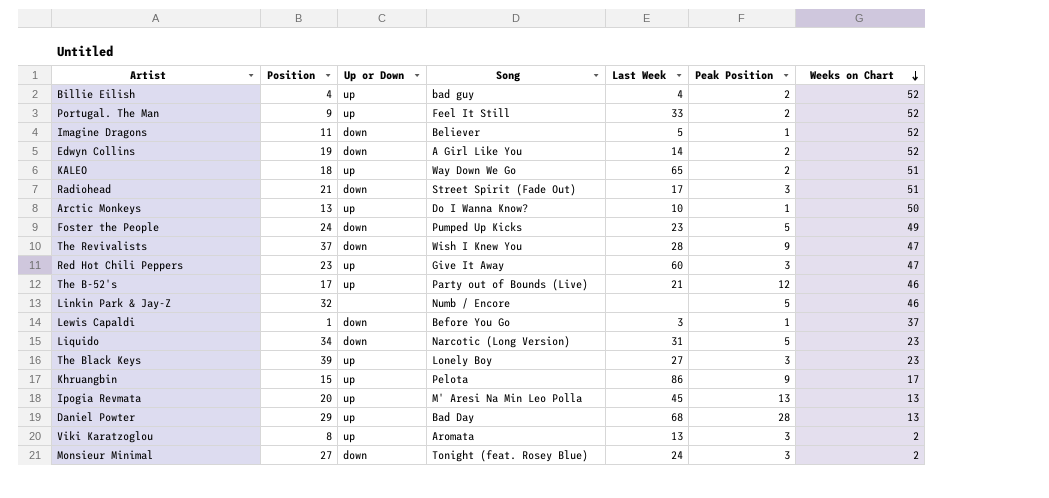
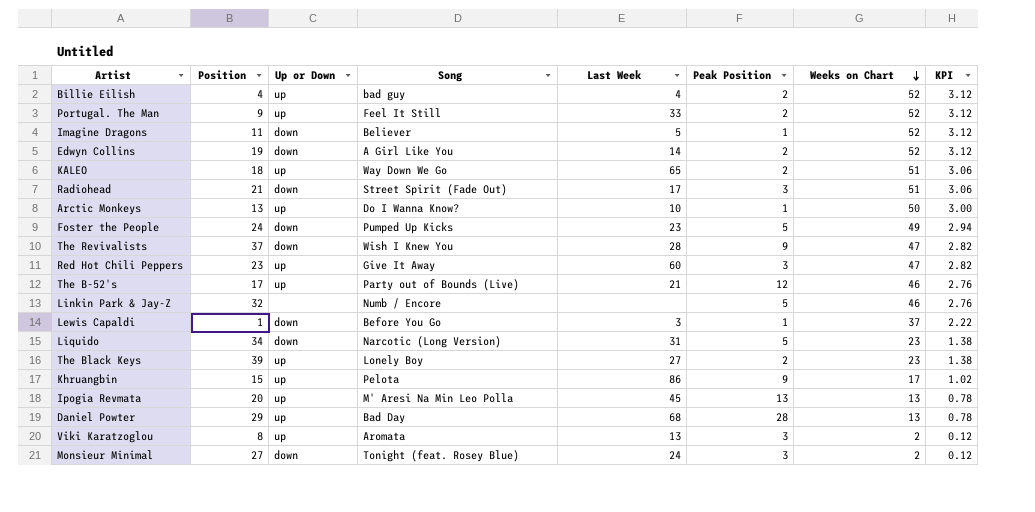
column KPI | formula: none -> [Weeks on Chart] * 0.06
The Black Keys | Peak Position: 3 -> 2

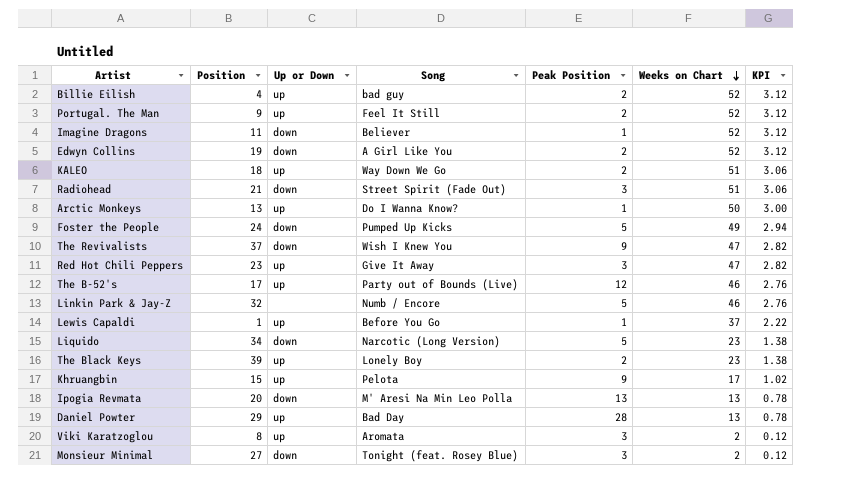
column Last Week | position: 5 -> none
Lewis Capaldi | Up or Down: down -> up
Ipogia Revmata | Up or Down: up -> down

